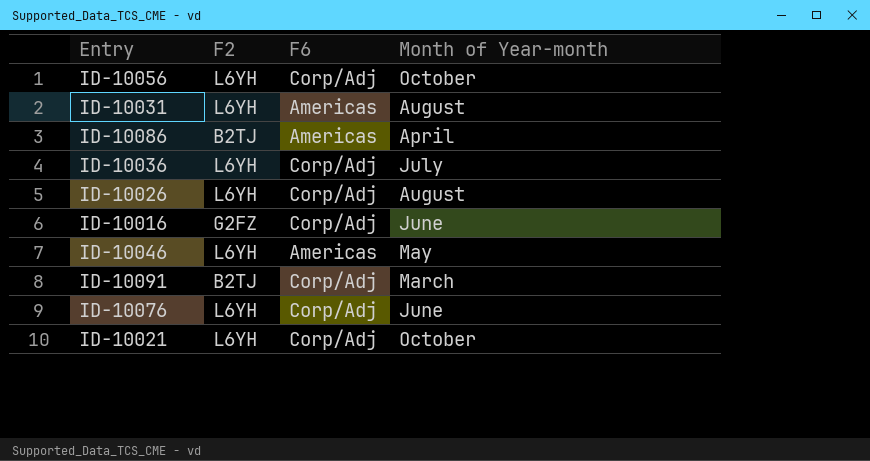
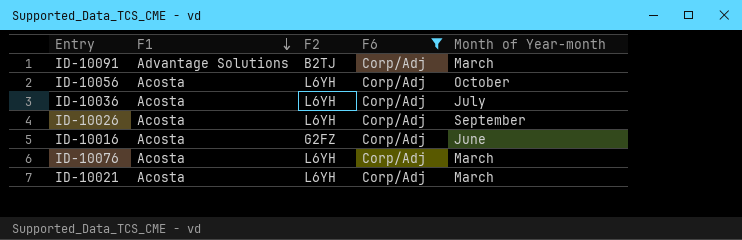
filter: none -> F6 = Corp/Adj
row order: none -> F1 descending
column F1 | position: none -> 2
ID-10026 | Month of Year-month: August -> September
ID-10076 | Month of Year-month: June -> March
ID-10021 | Month of Year-month: October -> March

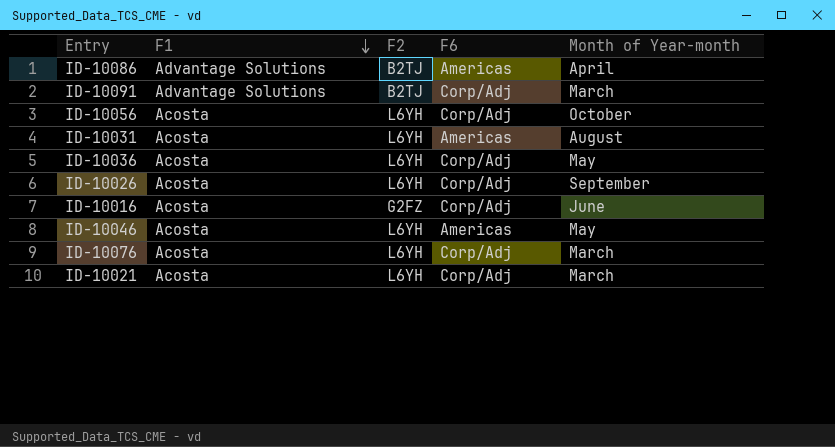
filter: F6 = Corp/Adj -> none
ID-10036 | Month of Year-month: July -> May

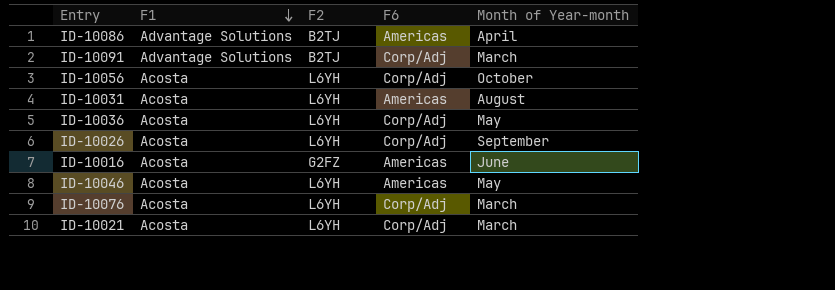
ID-10016 | F6: Corp/Adj -> Americas

